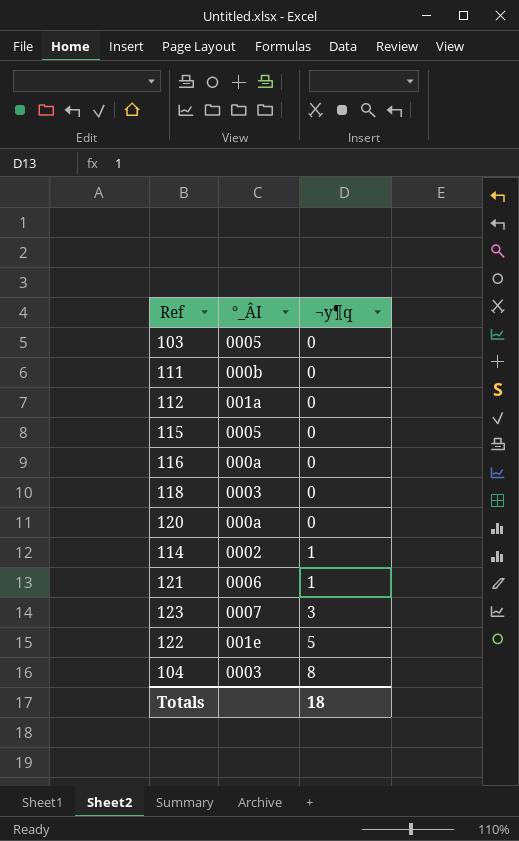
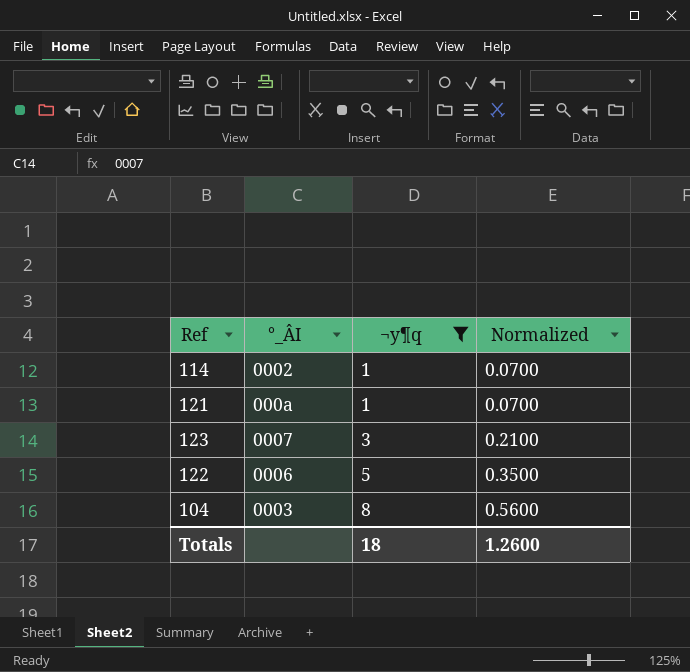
filter: none -> ¬y¶q != 0
column Normalized | formula: none -> [¬y¶q] * 0.07
121 | °_ÂI: 0006 -> 000a
122 | °_ÂI: 001e -> 0006

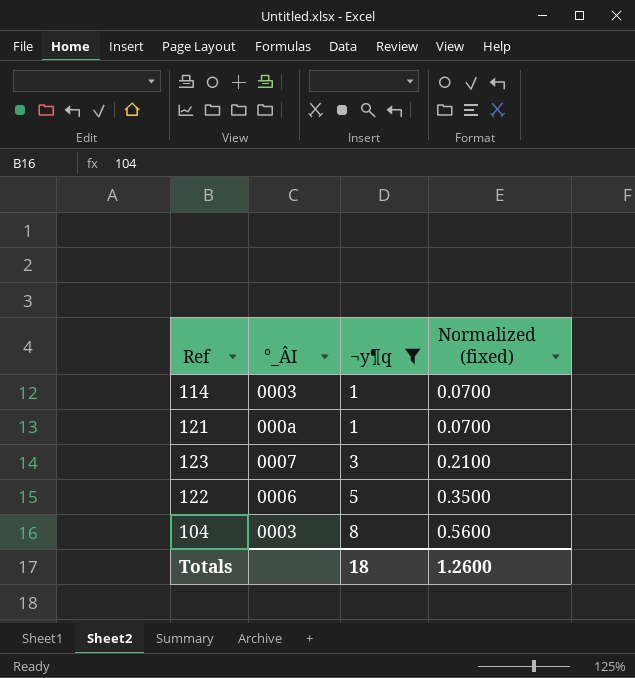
column name: Normalized -> Normalized (fixed)
114 | °_ÂI: 0002 -> 0003

